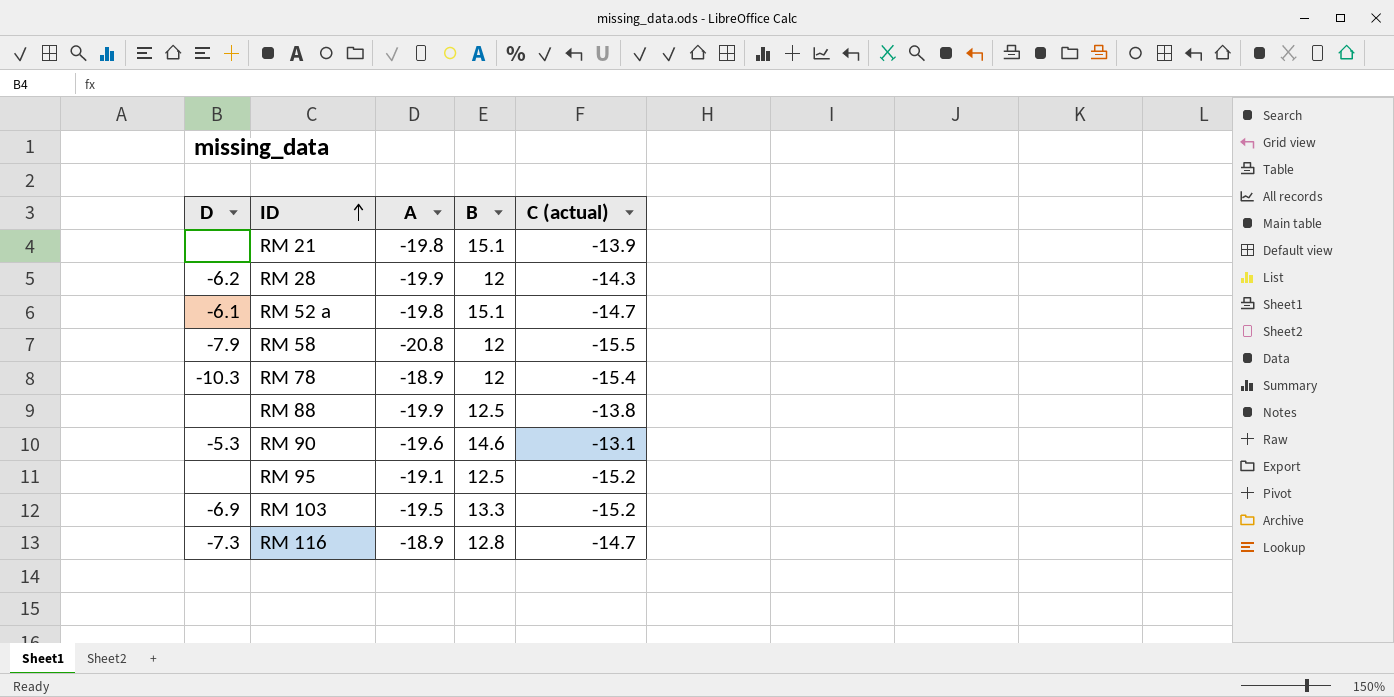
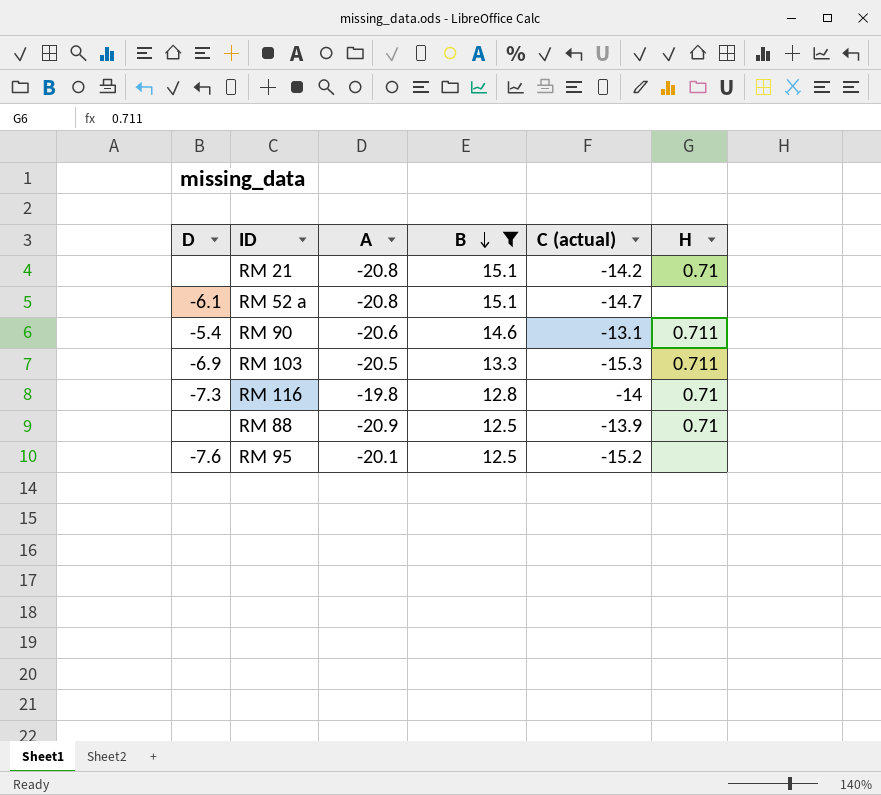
filter: none -> B != 12
row order: ID ascending -> B descending
column H | position: none -> 6
RM 21 | A: -19.8 -> -20.8
RM 21 | C (actual): -13.9 -> -14.2
RM 52 a | A: -19.8 -> -20.8
RM 90 | D: -5.3 -> -5.4
RM 90 | A: -19.6 -> -20.6
RM 103 | A: -19.5 -> -20.5
RM 103 | C (actual): -15.2 -> -15.3
RM 116 | A: -18.9 -> -19.8
RM 116 | C (actual): -14.7 -> -14
RM 88 | A: -19.9 -> -20.9
RM 88 | C (actual): -13.8 -> -13.9
RM 95 | D: none -> -7.6
RM 95 | A: -19.1 -> -20.1

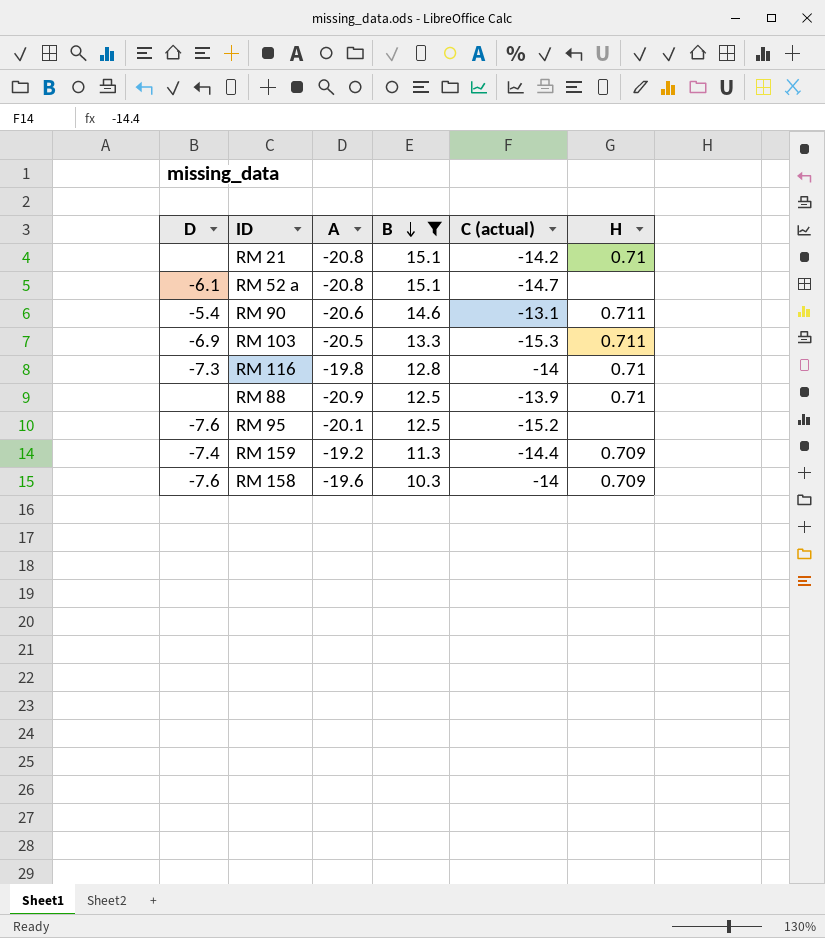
row RM 159: none -> -7.4 | -19.2 | 11.3 | -14.4 | 0.709
row RM 158: none -> -7.6 | -19.6 | 10.3 | -14 | 0.709

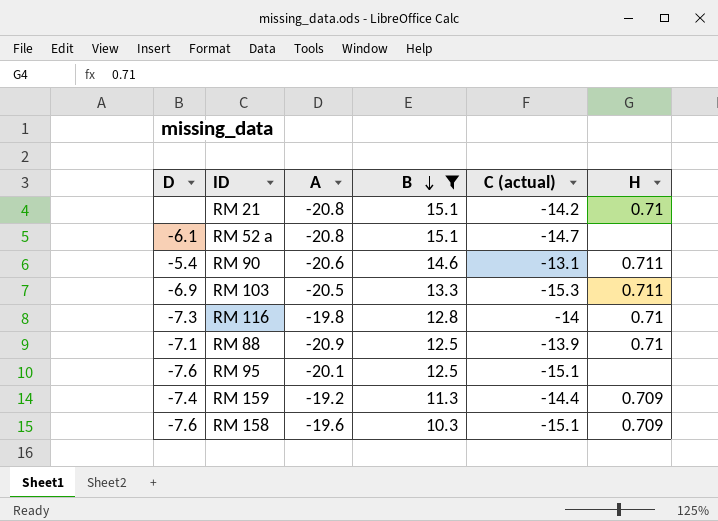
RM 88 | D: none -> -7.1
RM 95 | C (actual): -15.2 -> -15.1
RM 158 | C (actual): -14 -> -15.1

